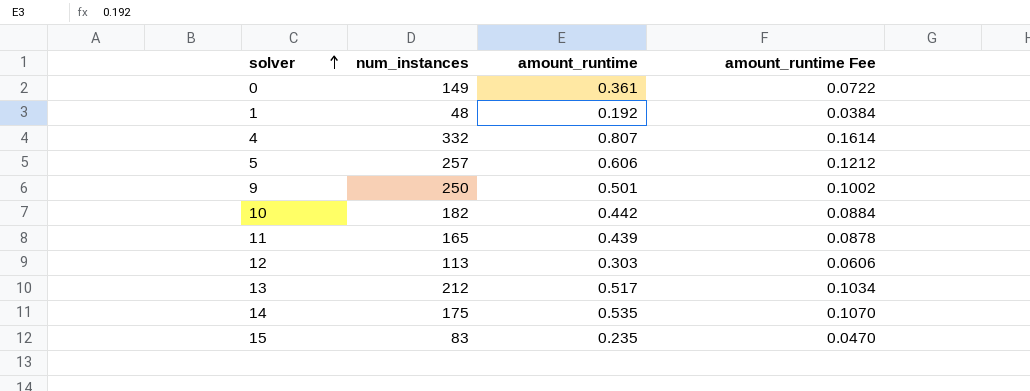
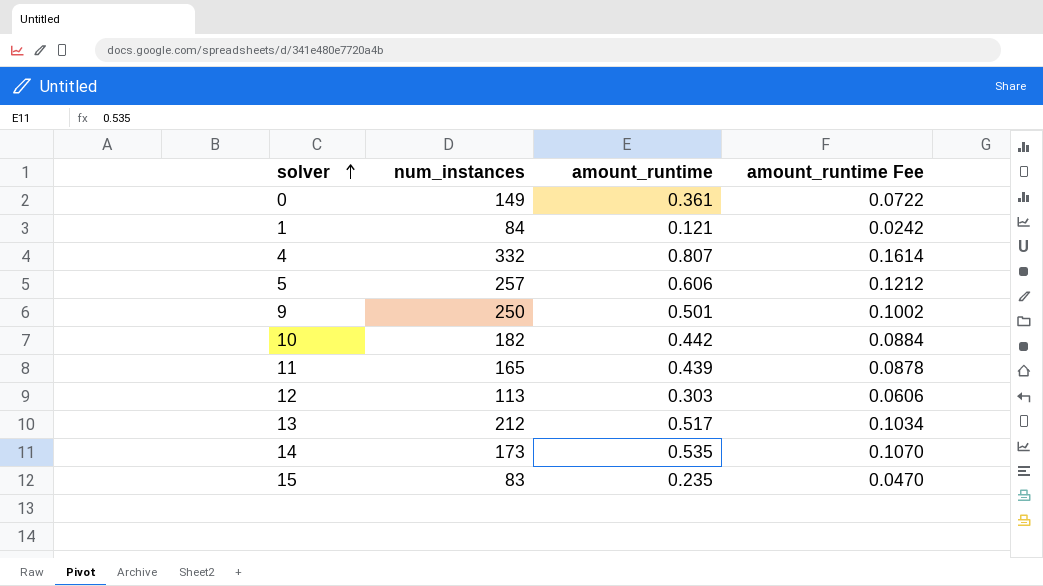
1 | num_instances: 48 -> 84
1 | amount_runtime: 0.192 -> 0.121
1 | amount_runtime Fee: 0.0384 -> 0.0242
14 | num_instances: 175 -> 173

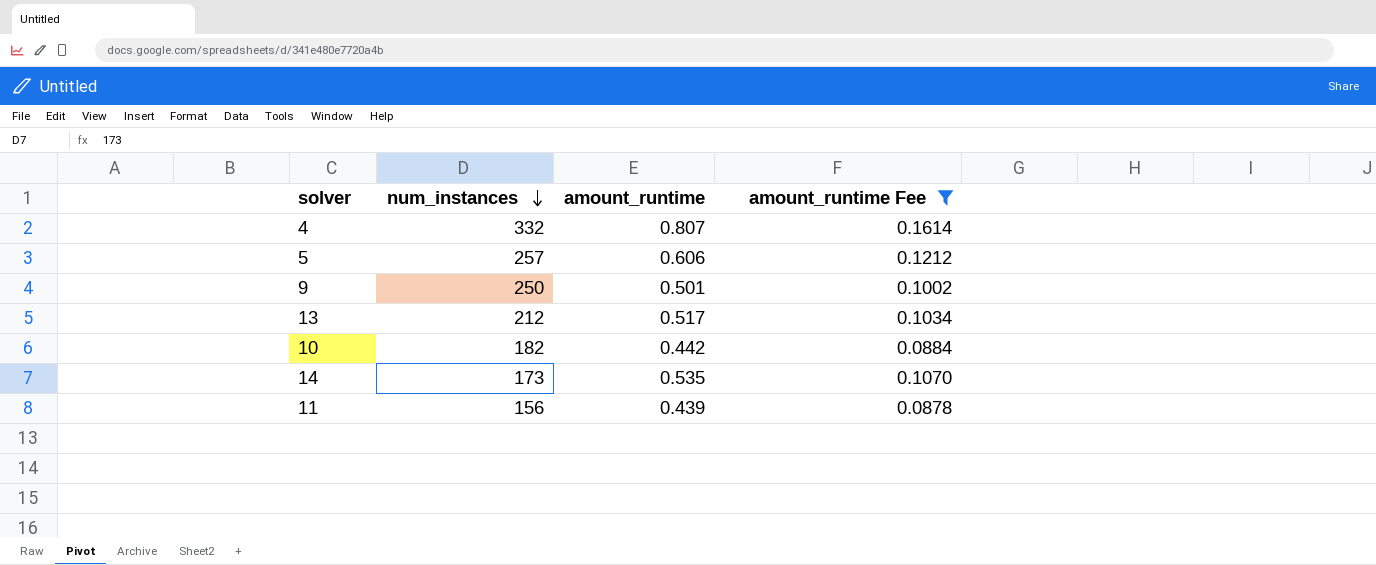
filter: none -> amount_runtime Fee >= 0.0878
row order: solver ascending -> num_instances descending
11 | num_instances: 165 -> 156

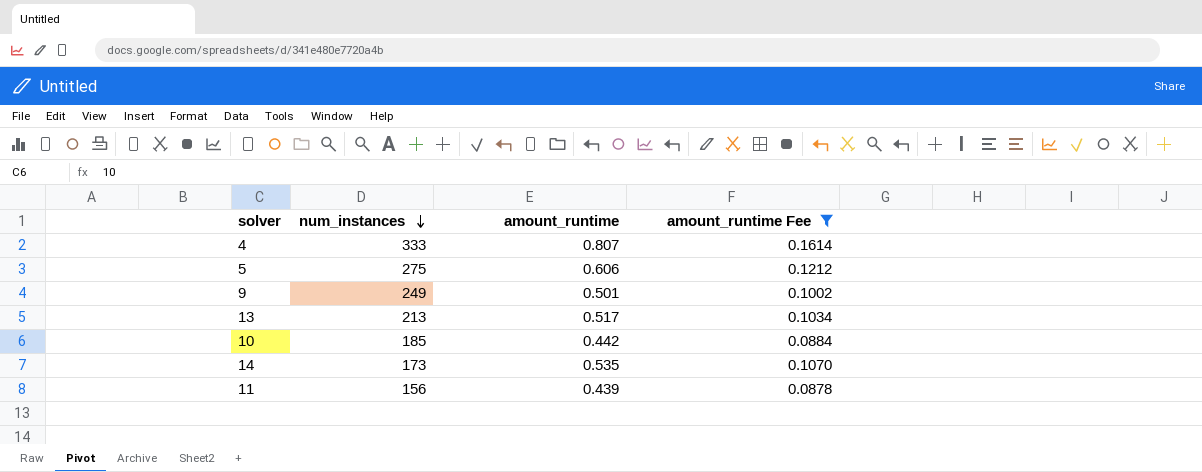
4 | num_instances: 332 -> 333
5 | num_instances: 257 -> 275
9 | num_instances: 250 -> 249
13 | num_instances: 212 -> 213
10 | num_instances: 182 -> 185

